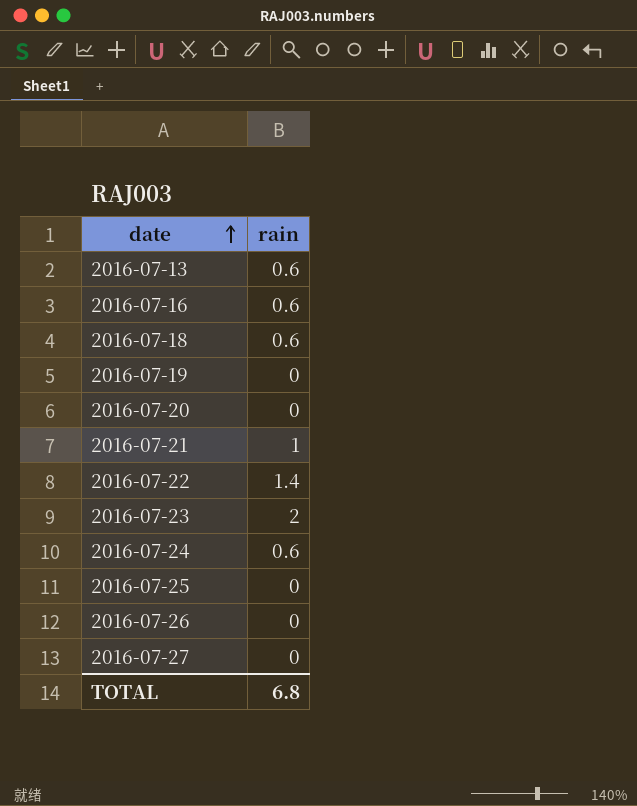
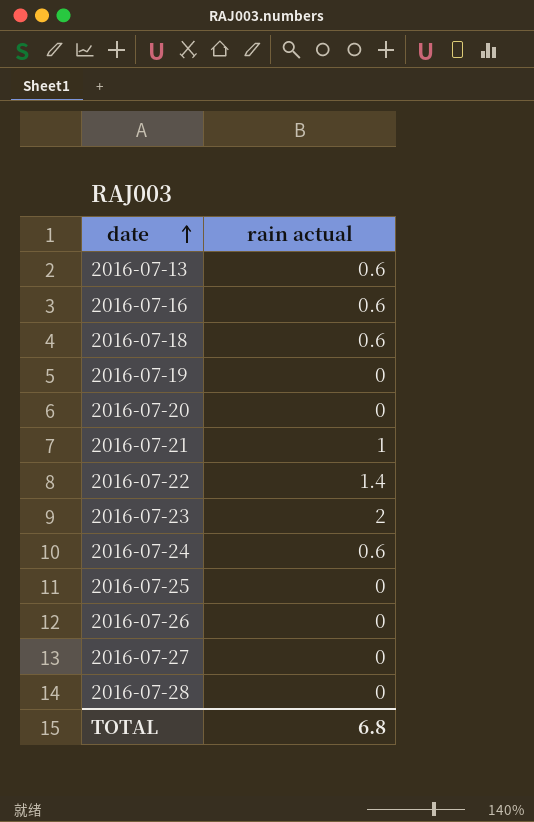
column name: rain -> rain actual
row 2016-07-28: none -> 0

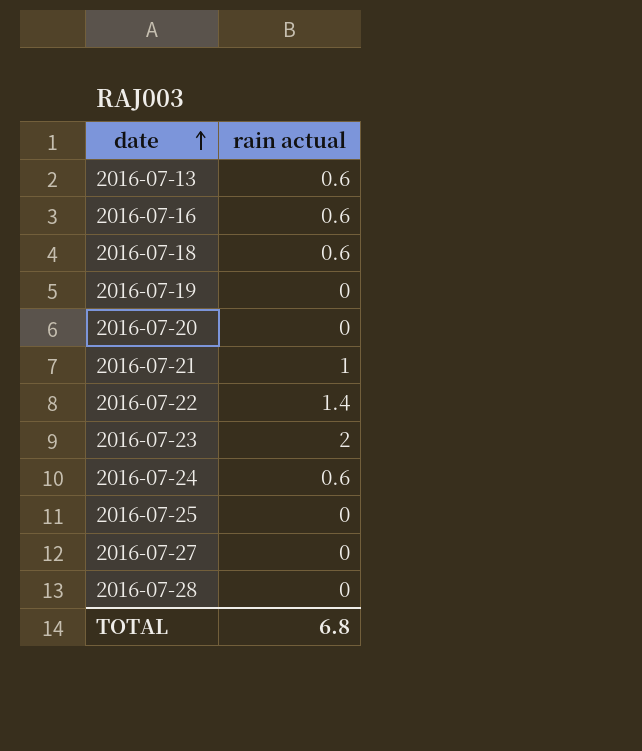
row 2016-07-26: 0 -> none

